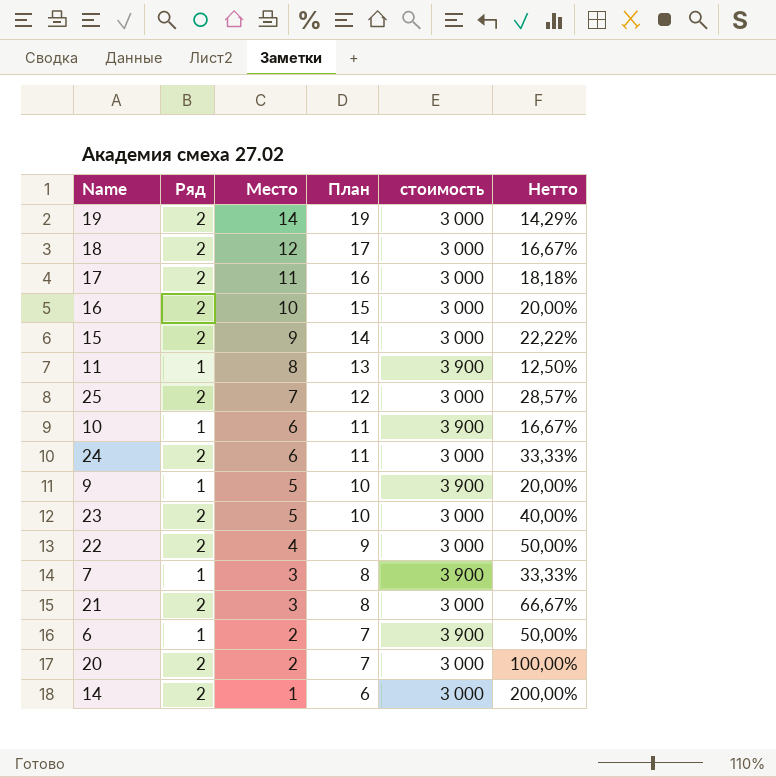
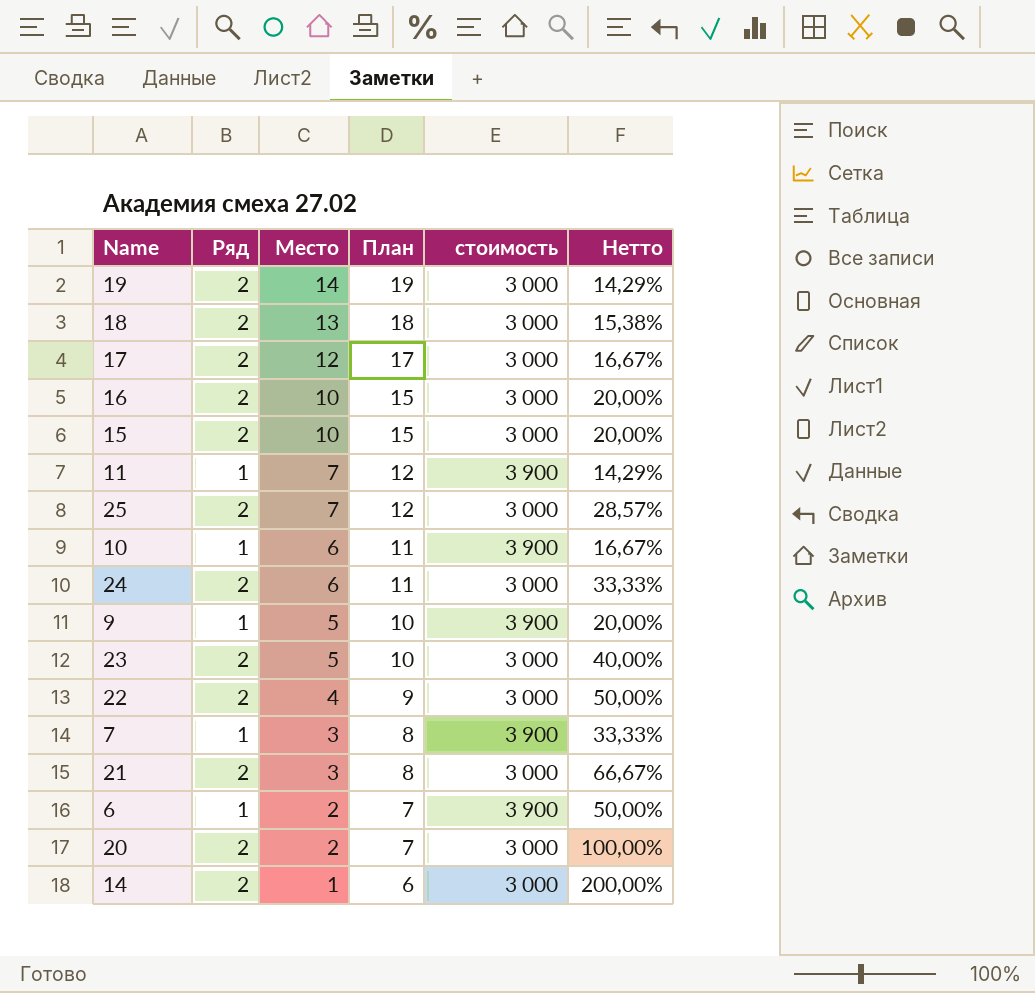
18 | Место: 12 -> 13
18 | План: 17 -> 18
18 | Нетто: 16,67% -> 15,38%
17 | Место: 11 -> 12
17 | План: 16 -> 17
17 | Нетто: 18,18% -> 16,67%
15 | Место: 9 -> 10
15 | План: 14 -> 15
15 | Нетто: 22,22% -> 20,00%
11 | Место: 8 -> 7
11 | План: 13 -> 12
11 | Нетто: 12,50% -> 14,29%

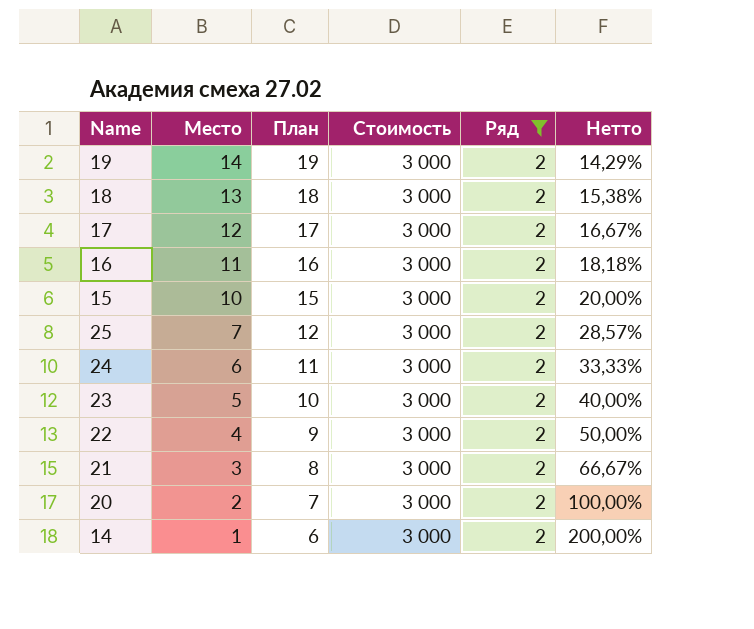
filter: none -> Ряд = 2
column name: стоимость -> Стоимость
column Ряд | position: 2 -> 5
16 | Место: 10 -> 11
16 | План: 15 -> 16
16 | Нетто: 20,00% -> 18,18%

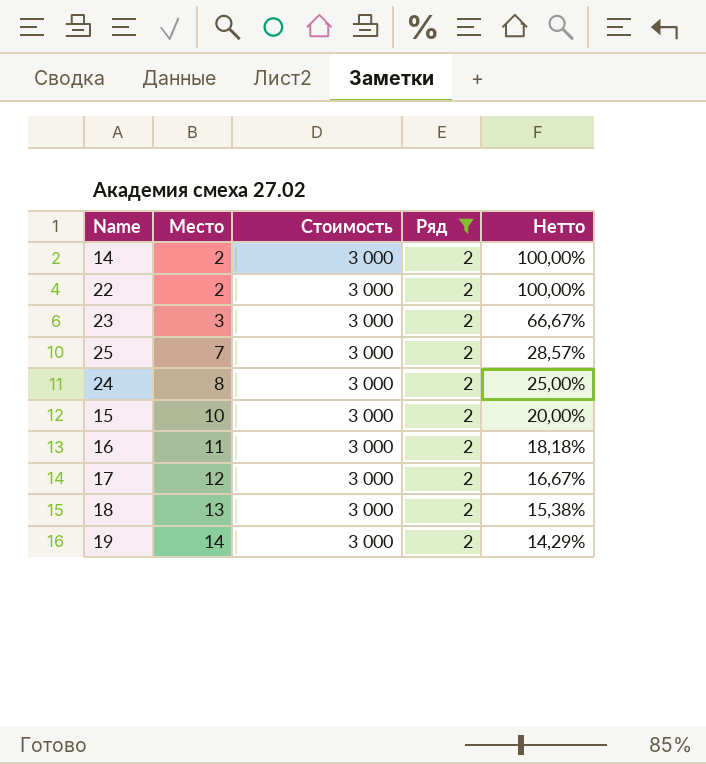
row order: Место descending -> Место ascending
column План | formula: [Место] + 5 -> none
row 21: 3 | 8 | 3 000 | 2 | 66,67% -> none
row 20: 2 | 7 | 3 000 | 2 | 100,00% -> none
14 | Место: 1 -> 2
14 | Нетто: 200,00% -> 100,00%
22 | Место: 4 -> 2
22 | Нетто: 50,00% -> 100,00%
23 | Место: 5 -> 3
23 | Нетто: 40,00% -> 66,67%
24 | Место: 6 -> 8
24 | Нетто: 33,33% -> 25,00%

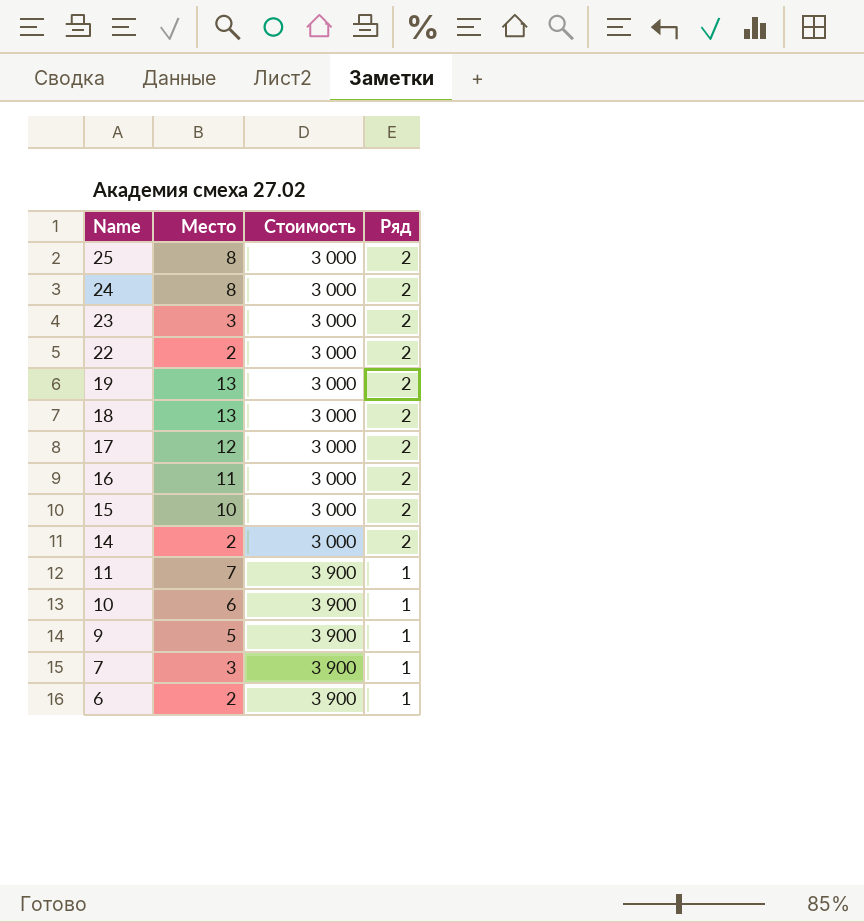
filter: Ряд = 2 -> none
row order: Место ascending -> Name descending
column Нетто | formula: [Ряд] / [Место] -> none
25 | Место: 7 -> 8
19 | Место: 14 -> 13

